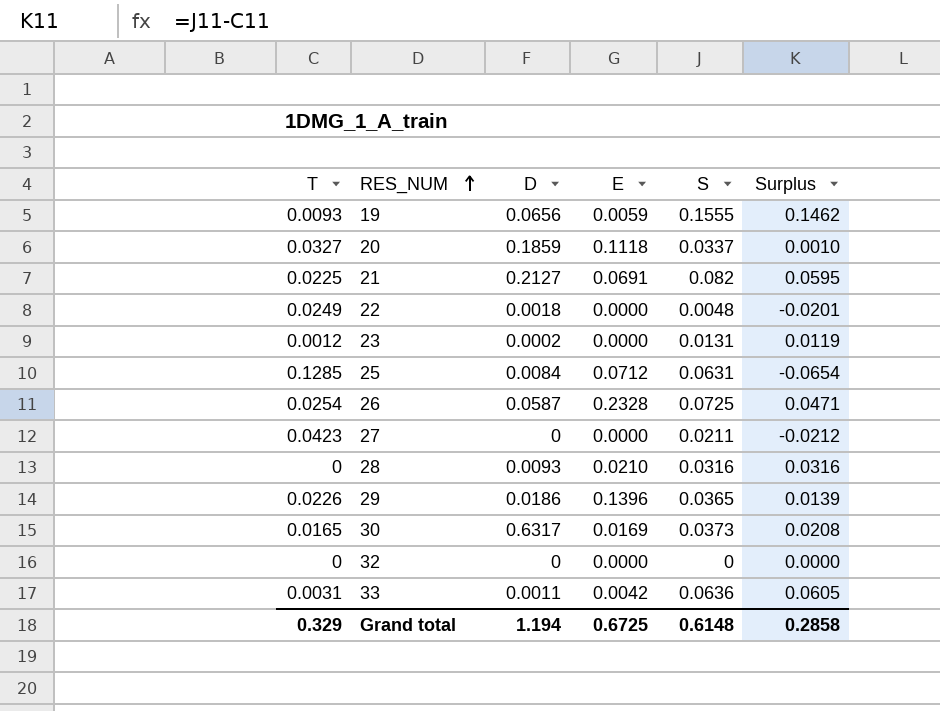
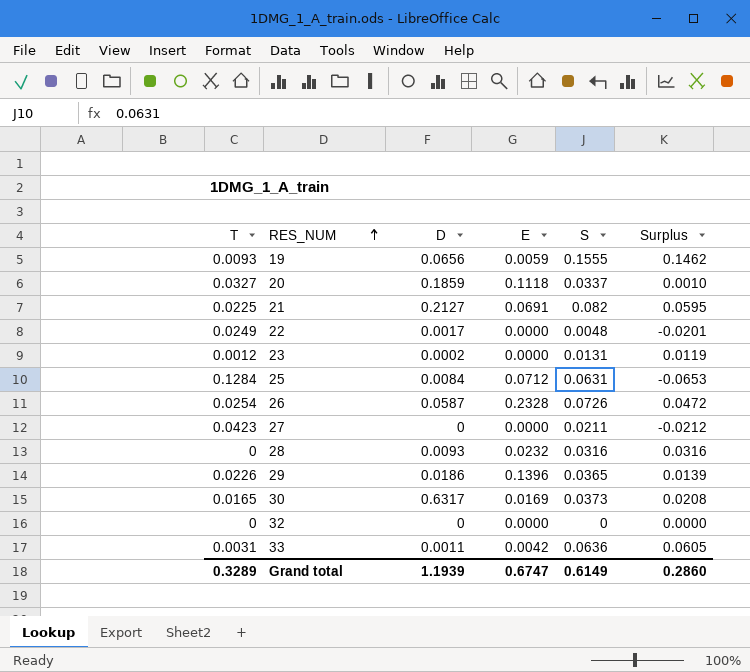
22 | D: 0.0018 -> 0.0017
25 | T: 0.1285 -> 0.1284
25 | Surplus: -0.0654 -> -0.0653
26 | S: 0.0725 -> 0.0726
26 | Surplus: 0.0471 -> 0.0472
28 | E: 0.0210 -> 0.0232
Grand total | T: 0.329 -> 0.3289
Grand total | D: 1.194 -> 1.1939
Grand total | E: 0.6725 -> 0.6747
Grand total | S: 0.6148 -> 0.6149
Grand total | Surplus: 0.2858 -> 0.2860

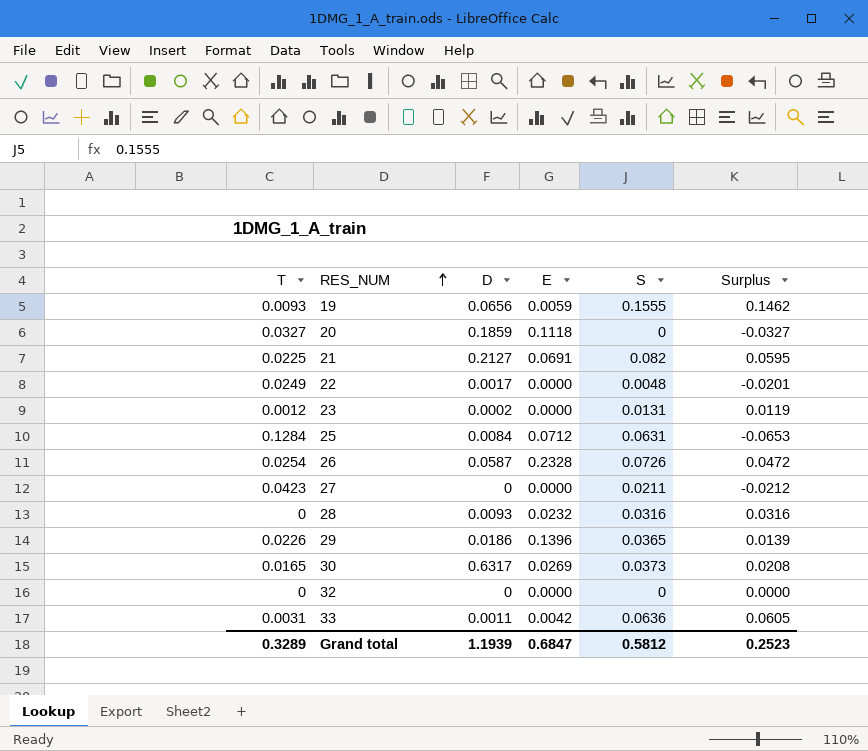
20 | S: 0.0337 -> 0
20 | Surplus: 0.0010 -> -0.0327
30 | E: 0.0169 -> 0.0269
Grand total | E: 0.6747 -> 0.6847
Grand total | S: 0.6149 -> 0.5812
Grand total | Surplus: 0.2860 -> 0.2523

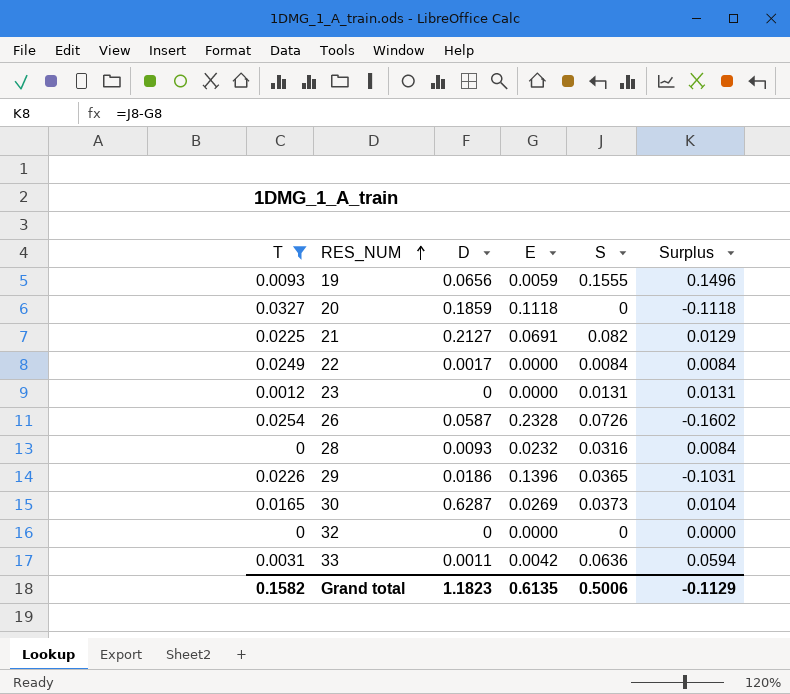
filter: none -> T <= 0.0327
column Surplus | formula: [S] - [T] -> [S] - [E]
22 | S: 0.0048 -> 0.0084
23 | D: 0.0002 -> 0
30 | D: 0.6317 -> 0.6287
Grand total | T: 0.3289 -> 0.1582
Grand total | D: 1.1939 -> 1.1823
Grand total | E: 0.6847 -> 0.6135
Grand total | S: 0.5812 -> 0.5006
Grand total | Surplus: 0.2523 -> -0.1129

